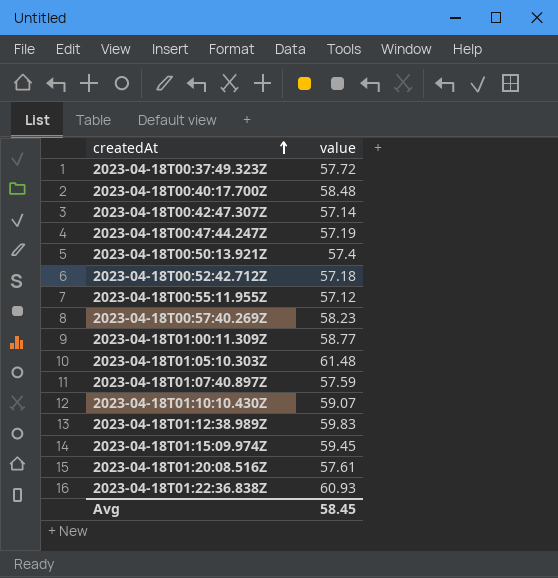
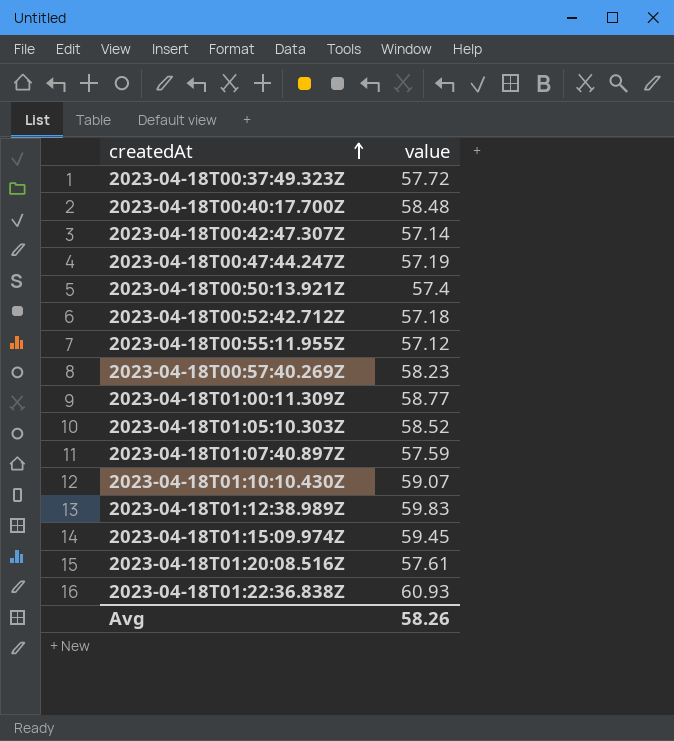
2023-04-18T01:05:10.303Z | value: 61.48 -> 58.52
Avg | value: 58.45 -> 58.26

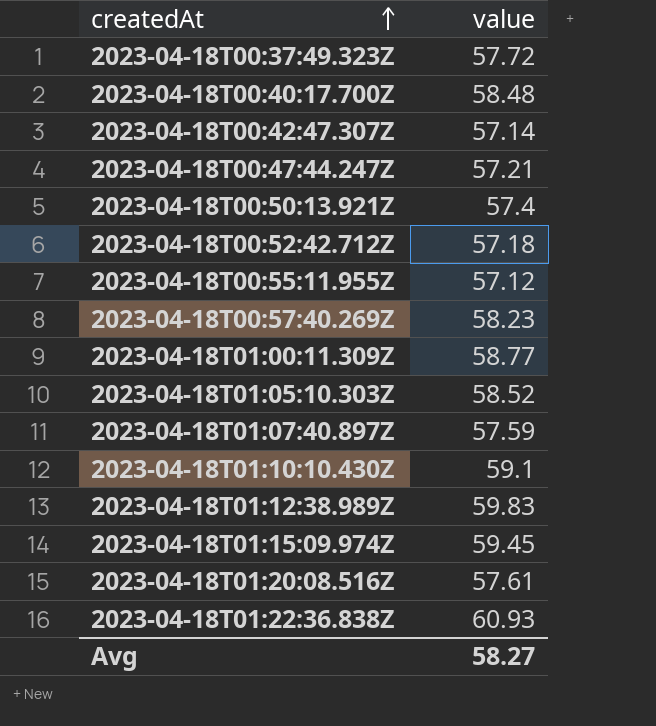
2023-04-18T00:47:44.247Z | value: 57.19 -> 57.21
2023-04-18T01:10:10.430Z | value: 59.07 -> 59.1
Avg | value: 58.26 -> 58.27

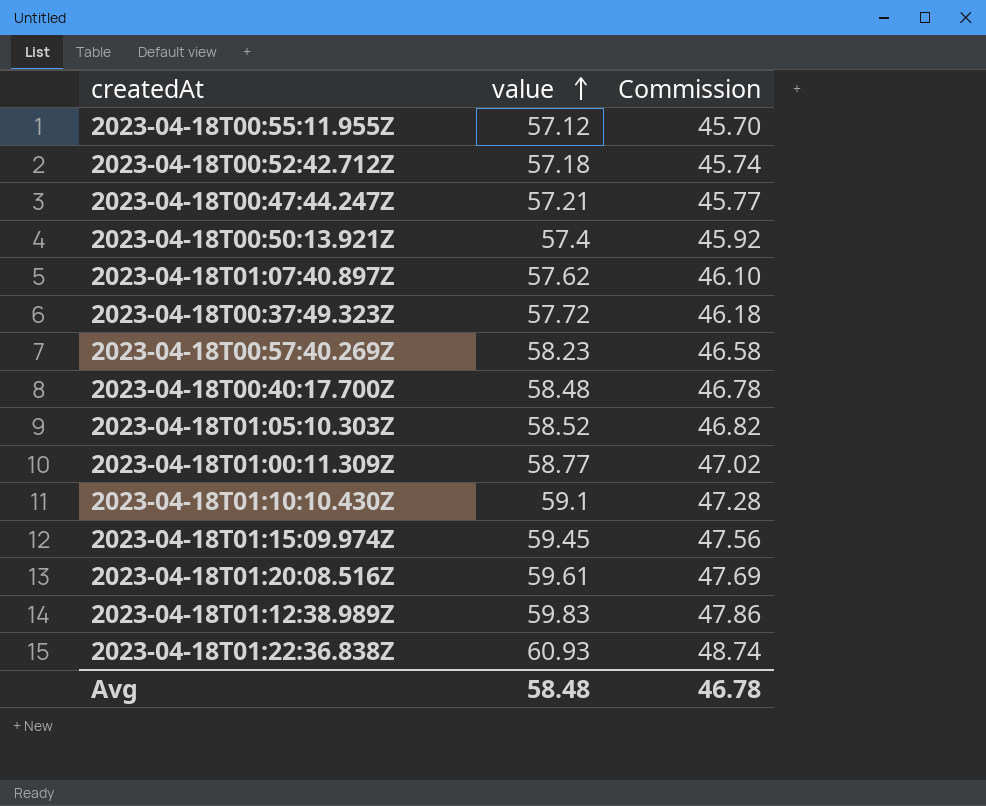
row order: createdAt ascending -> value ascending
column Commission | formula: none -> [value] * 0.8
row 2023-04-18T00:42:47.307Z: 57.14 -> none
2023-04-18T01:07:40.897Z | value: 57.59 -> 57.62
2023-04-18T01:20:08.516Z | value: 57.61 -> 59.61
Avg | value: 58.27 -> 58.48

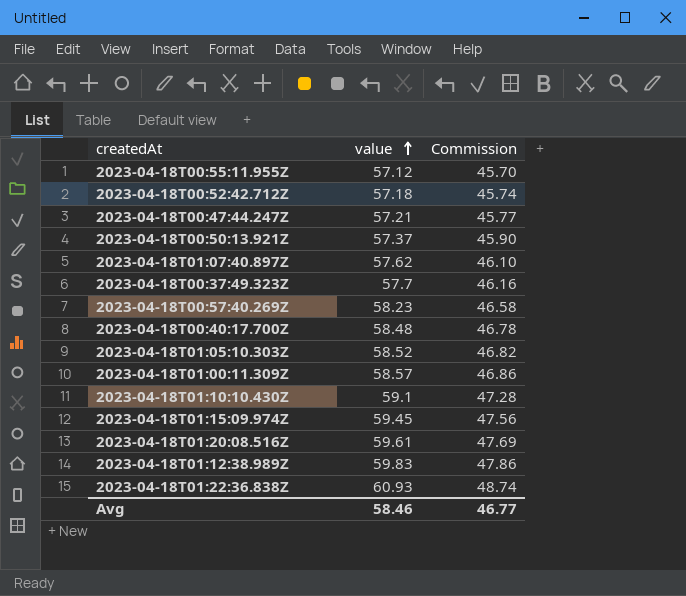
2023-04-18T00:50:13.921Z | value: 57.4 -> 57.37
2023-04-18T00:50:13.921Z | Commission: 45.92 -> 45.90
2023-04-18T00:37:49.323Z | value: 57.72 -> 57.7
2023-04-18T00:37:49.323Z | Commission: 46.18 -> 46.16
2023-04-18T01:00:11.309Z | value: 58.77 -> 58.57
2023-04-18T01:00:11.309Z | Commission: 47.02 -> 46.86
Avg | value: 58.48 -> 58.46
Avg | Commission: 46.78 -> 46.77

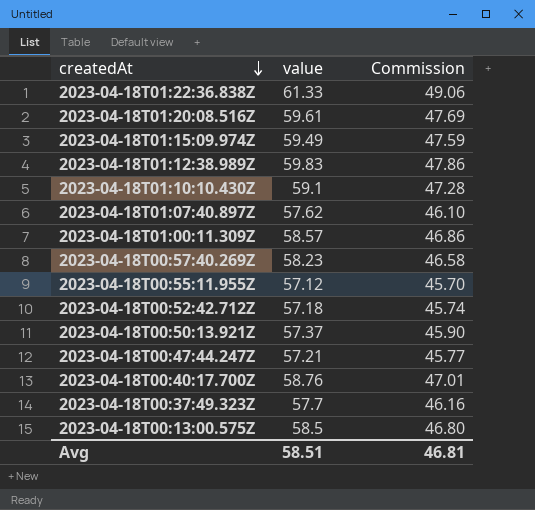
row order: value ascending -> createdAt descending
row 2023-04-18T01:05:10.303Z: 58.52 | 46.82 -> none
2023-04-18T01:22:36.838Z | value: 60.93 -> 61.33
2023-04-18T01:22:36.838Z | Commission: 48.74 -> 49.06
2023-04-18T01:15:09.974Z | value: 59.45 -> 59.49
2023-04-18T01:15:09.974Z | Commission: 47.56 -> 47.59
2023-04-18T00:40:17.700Z | value: 58.48 -> 58.76
2023-04-18T00:40:17.700Z | Commission: 46.78 -> 47.01
row 2023-04-18T00:13:00.575Z: none -> 58.5 | 46.80
Avg | value: 58.46 -> 58.51
Avg | Commission: 46.77 -> 46.81

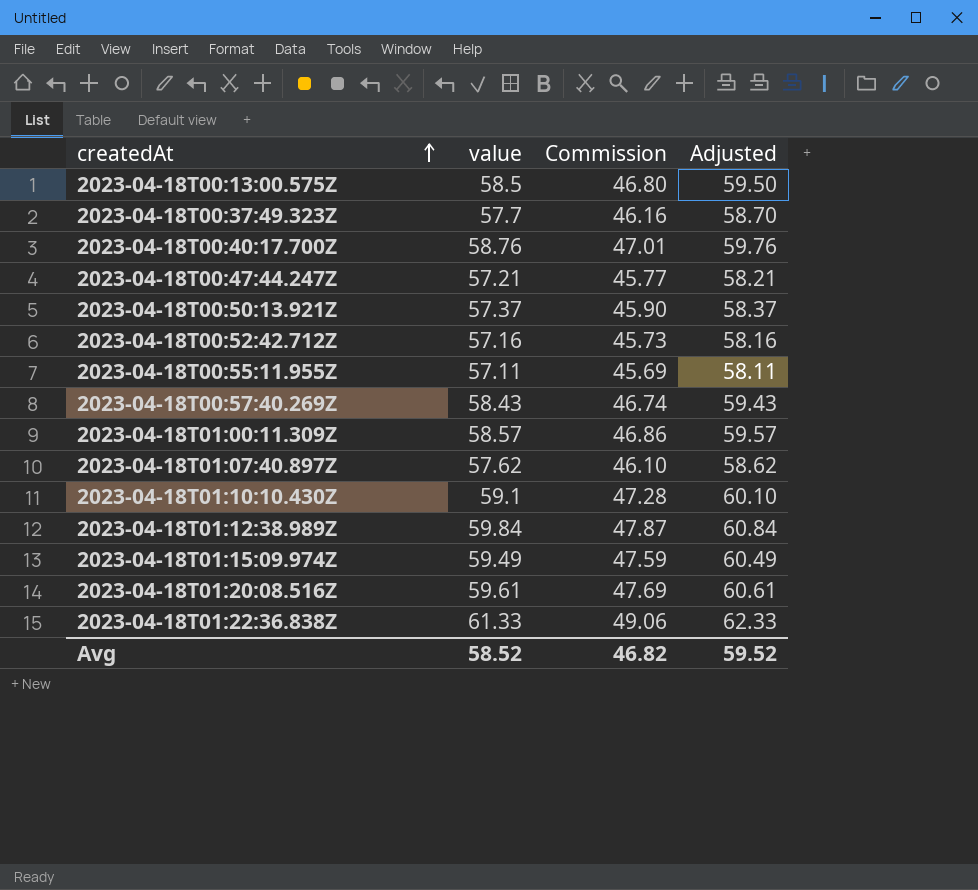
row order: createdAt descending -> createdAt ascending
column Adjusted | formula: none -> [value] + 1
2023-04-18T00:52:42.712Z | value: 57.18 -> 57.16
2023-04-18T00:52:42.712Z | Commission: 45.74 -> 45.73
2023-04-18T00:55:11.955Z | value: 57.12 -> 57.11
2023-04-18T00:55:11.955Z | Commission: 45.70 -> 45.69
2023-04-18T00:57:40.269Z | value: 58.23 -> 58.43
2023-04-18T00:57:40.269Z | Commission: 46.58 -> 46.74
2023-04-18T01:12:38.989Z | value: 59.83 -> 59.84
2023-04-18T01:12:38.989Z | Commission: 47.86 -> 47.87
Avg | value: 58.51 -> 58.52
Avg | Commission: 46.81 -> 46.82

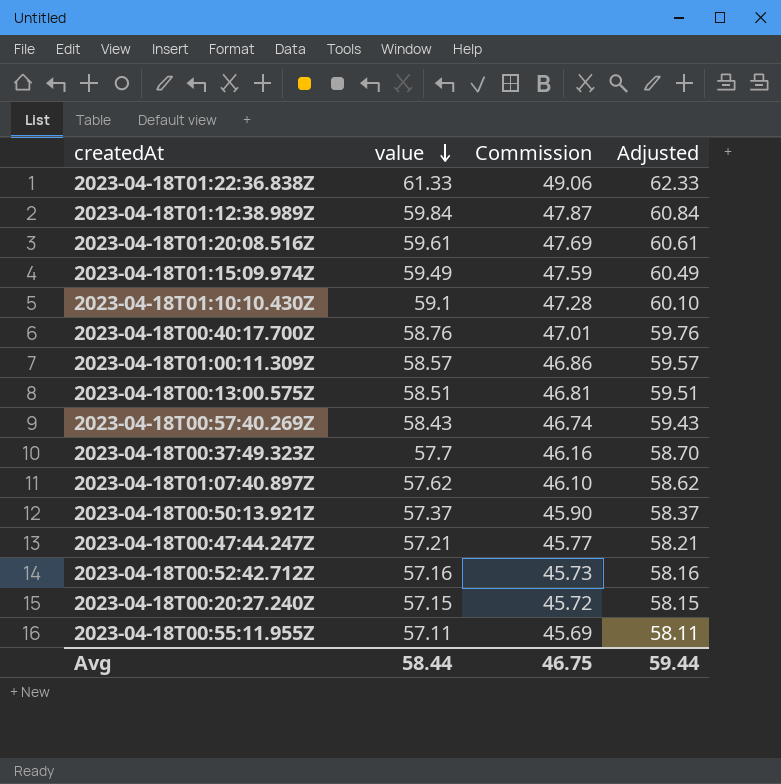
row order: createdAt ascending -> value descending
2023-04-18T00:13:00.575Z | value: 58.5 -> 58.51
2023-04-18T00:13:00.575Z | Commission: 46.80 -> 46.81
2023-04-18T00:13:00.575Z | Adjusted: 59.50 -> 59.51
row 2023-04-18T00:20:27.240Z: none -> 57.15 | 45.72 | 58.15
Avg | value: 58.52 -> 58.44
Avg | Commission: 46.82 -> 46.75
Avg | Adjusted: 59.52 -> 59.44

